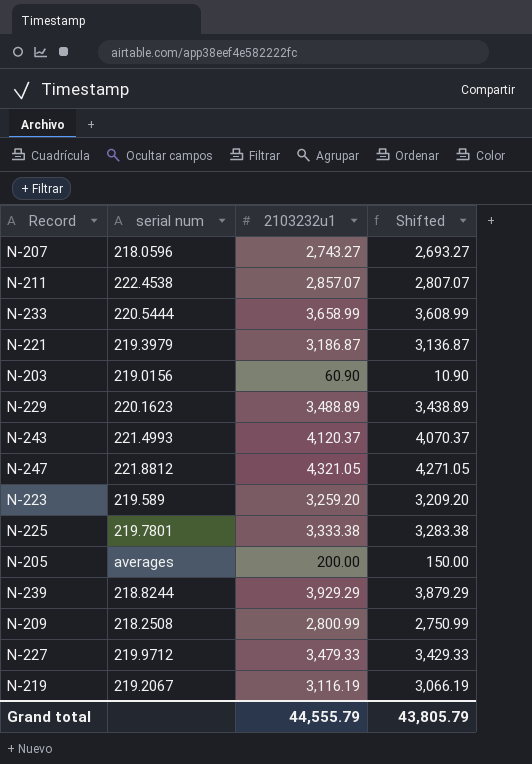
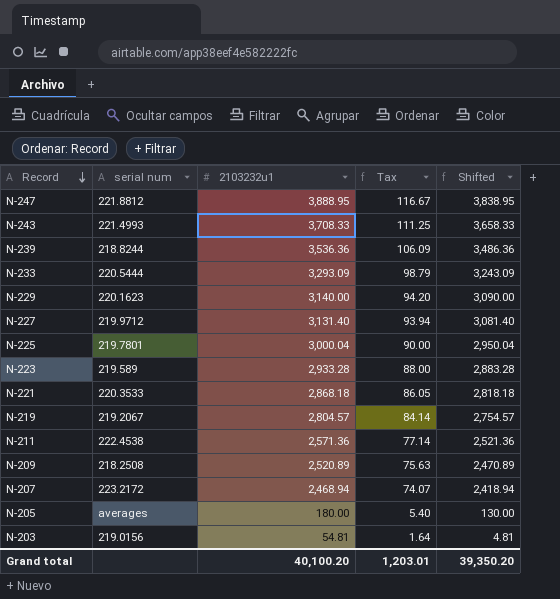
row order: none -> Record descending
column Tax | formula: none -> [2103232u1] * 0.03
N-247 | 2103232u1: 4,321.05 -> 3,888.95
N-247 | Shifted: 4,271.05 -> 3,838.95
N-243 | 2103232u1: 4,120.37 -> 3,708.33
N-243 | Shifted: 4,070.37 -> 3,658.33
N-239 | 2103232u1: 3,929.29 -> 3,536.36
N-239 | Shifted: 3,879.29 -> 3,486.36
N-233 | 2103232u1: 3,658.99 -> 3,293.09
N-233 | Shifted: 3,608.99 -> 3,243.09
N-229 | 2103232u1: 3,488.89 -> 3,140.00
N-229 | Shifted: 3,438.89 -> 3,090.00
N-227 | 2103232u1: 3,479.33 -> 3,131.40
N-227 | Shifted: 3,429.33 -> 3,081.40
N-225 | 2103232u1: 3,333.38 -> 3,000.04
N-225 | Shifted: 3,283.38 -> 2,950.04
N-223 | 2103232u1: 3,259.20 -> 2,933.28
N-223 | Shifted: 3,209.20 -> 2,883.28
N-221 | serial num: 219.3979 -> 220.3533
N-221 | 2103232u1: 3,186.87 -> 2,868.18
N-221 | Shifted: 3,136.87 -> 2,818.18
N-219 | 2103232u1: 3,116.19 -> 2,804.57
N-219 | Shifted: 3,066.19 -> 2,754.57
N-211 | 2103232u1: 2,857.07 -> 2,571.36
N-211 | Shifted: 2,807.07 -> 2,521.36
N-209 | 2103232u1: 2,800.99 -> 2,520.89
N-209 | Shifted: 2,750.99 -> 2,470.89
N-207 | serial num: 218.0596 -> 223.2172
N-207 | 2103232u1: 2,743.27 -> 2,468.94
N-207 | Shifted: 2,693.27 -> 2,418.94
N-205 | 2103232u1: 200.00 -> 180.00
N-205 | Shifted: 150.00 -> 130.00
N-203 | 2103232u1: 60.90 -> 54.81
N-203 | Shifted: 10.90 -> 4.81
Grand total | 2103232u1: 44,555.79 -> 40,100.20
Grand total | Shifted: 43,805.79 -> 39,350.20

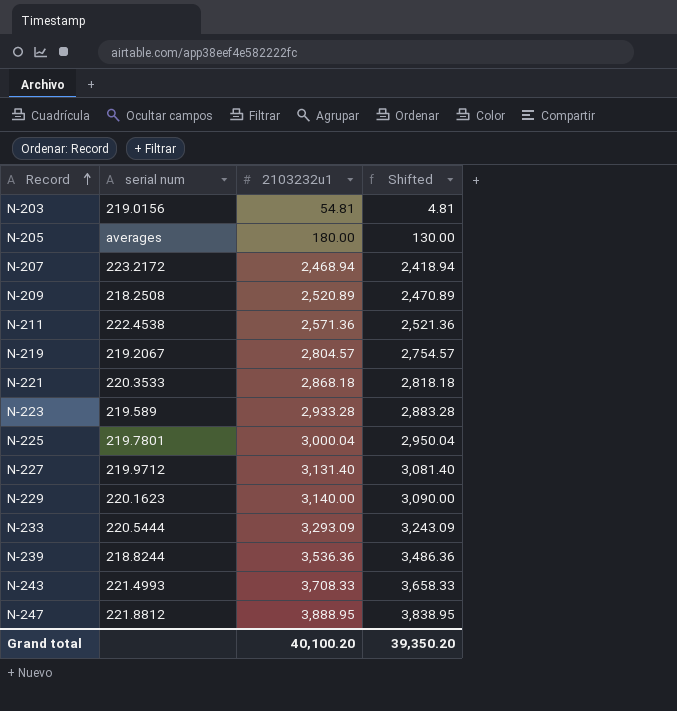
row order: Record descending -> Record ascending
column Tax | formula: [2103232u1] * 0.03 -> none

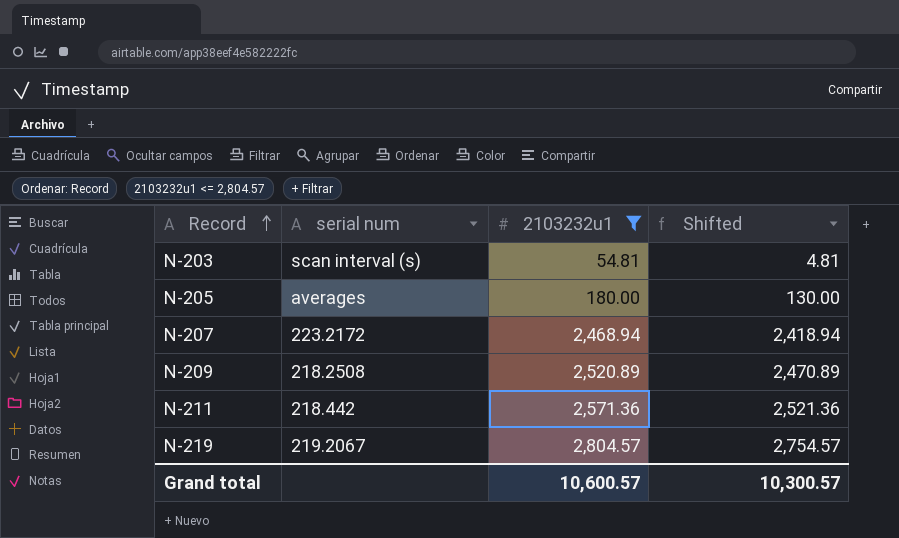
filter: none -> 2103232u1 <= 2,804.57
N-203 | serial num: 219.0156 -> scan interval (s)
N-211 | serial num: 222.4538 -> 218.442
Grand total | 2103232u1: 40,100.20 -> 10,600.57
Grand total | Shifted: 39,350.20 -> 10,300.57

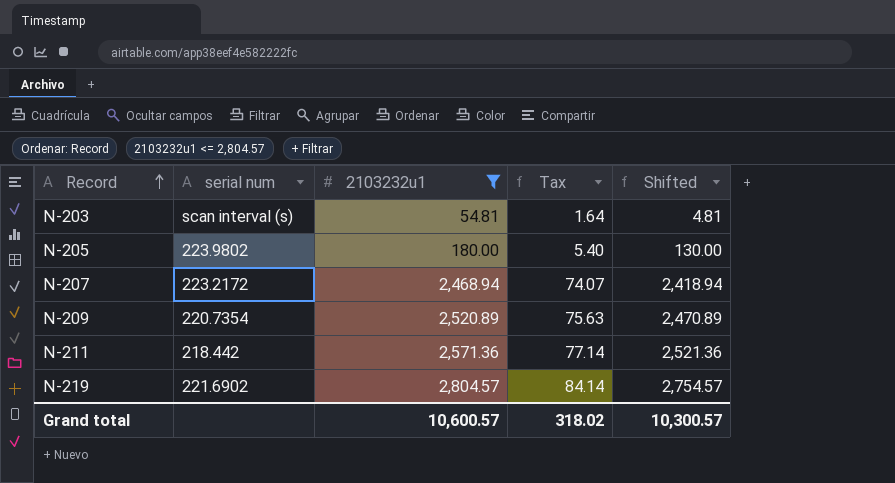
column Tax | formula: none -> [2103232u1] * 0.03
N-205 | serial num: averages -> 223.9802
N-209 | serial num: 218.2508 -> 220.7354
N-219 | serial num: 219.2067 -> 221.6902

